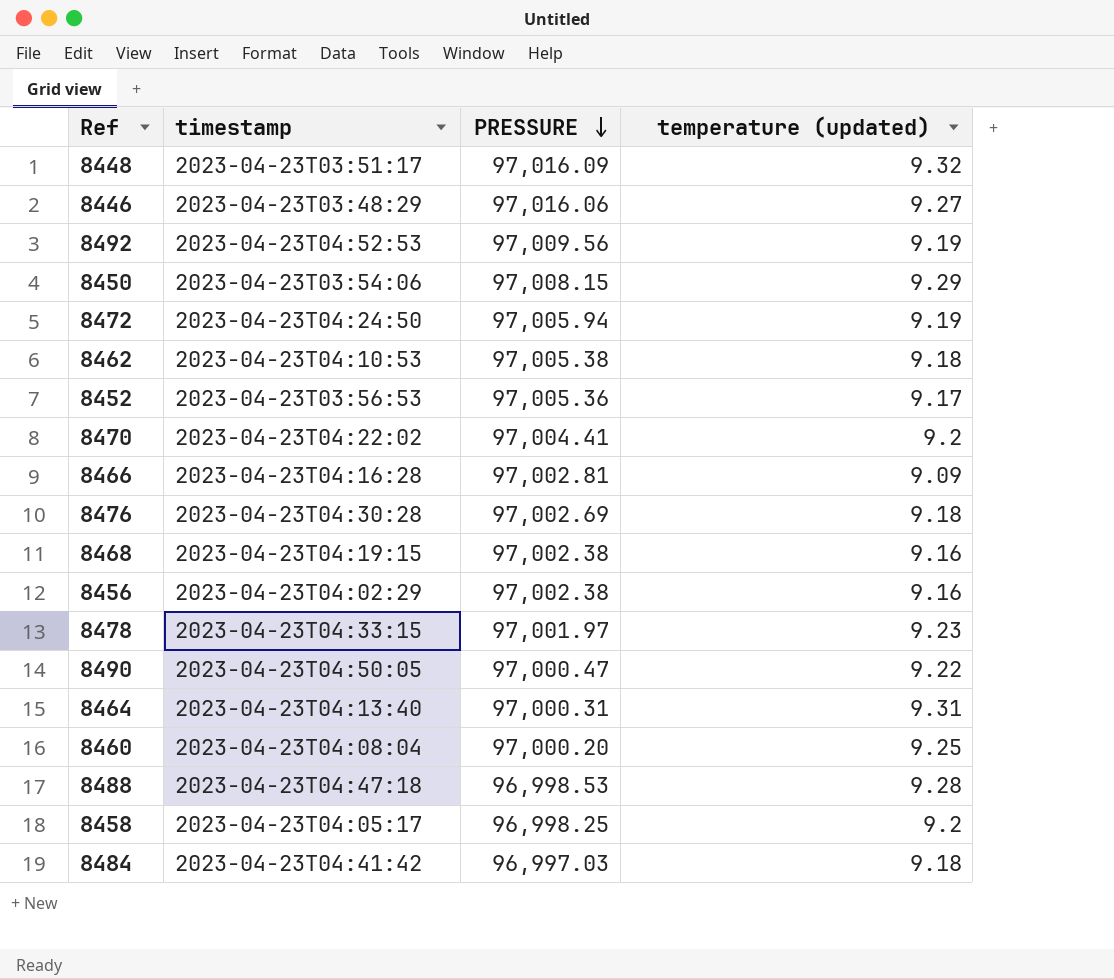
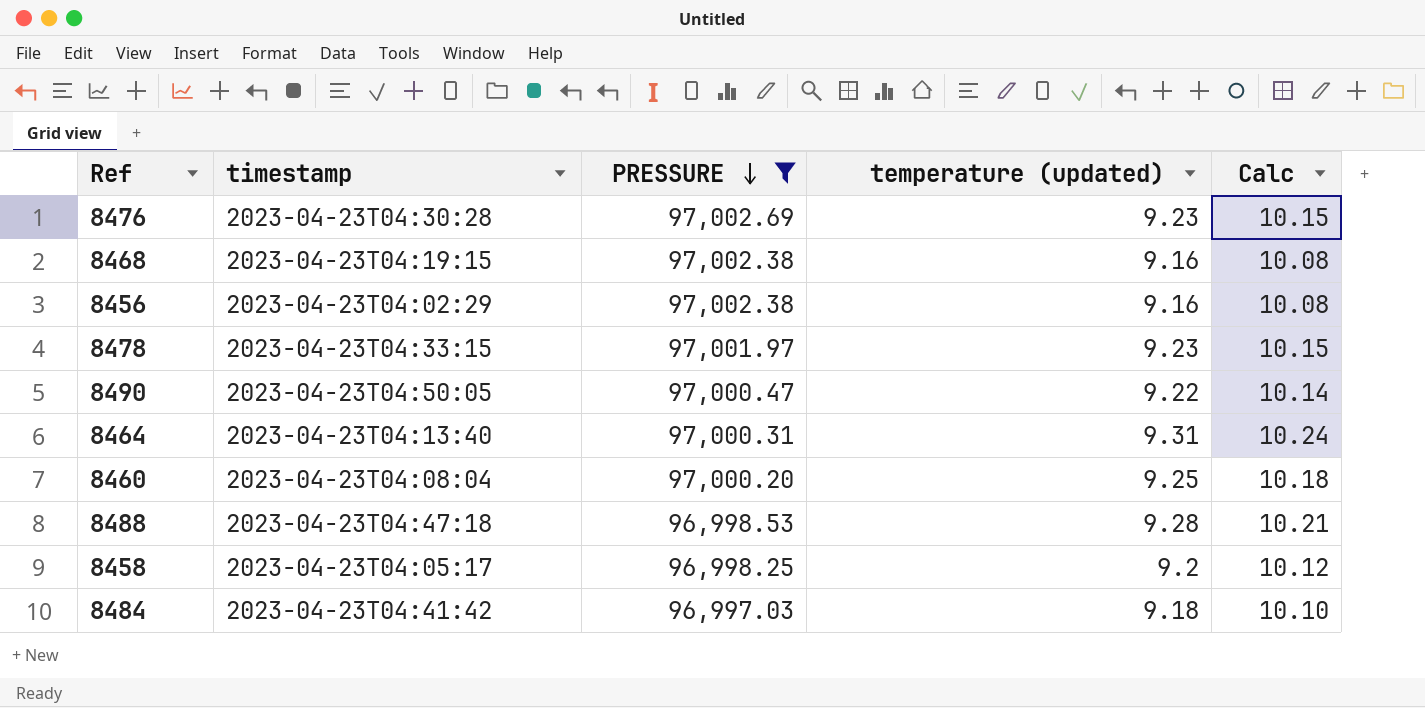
filter: none -> PRESSURE <= 97,002.69
column Calc | formula: none -> [temperature (updated)] * 1.1
8476 | temperature (updated): 9.18 -> 9.23

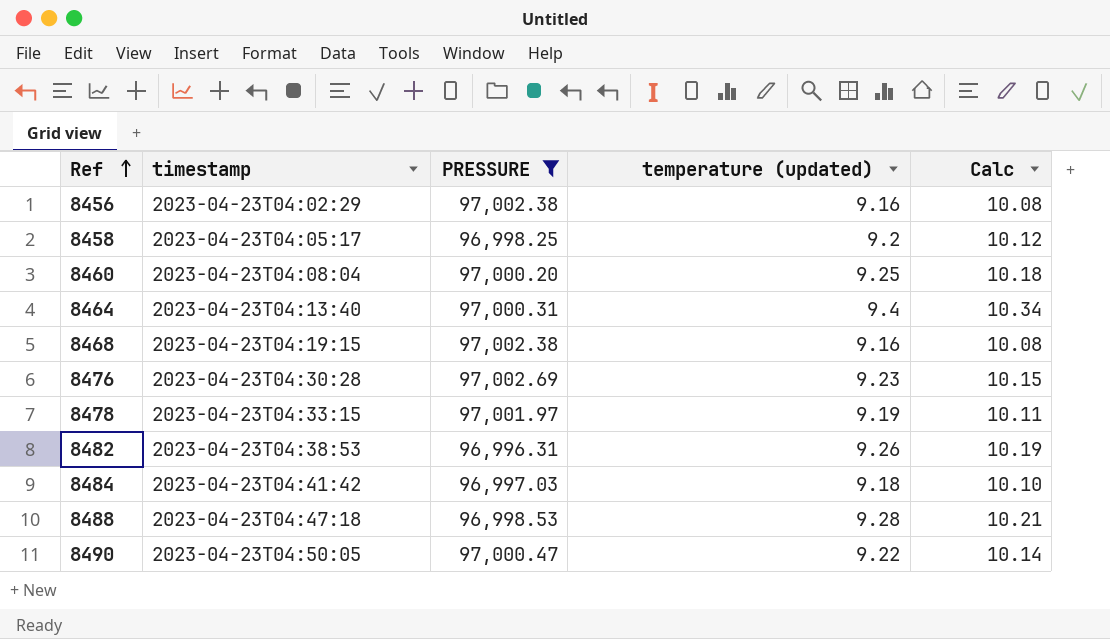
row order: PRESSURE descending -> Ref ascending
8464 | temperature (updated): 9.31 -> 9.4
8464 | Calc: 10.24 -> 10.34
8478 | temperature (updated): 9.23 -> 9.19
8478 | Calc: 10.15 -> 10.11
row 8482: none -> 2023-04-23T04:38:53 | 96,996.31 | 9.26 | 10.19

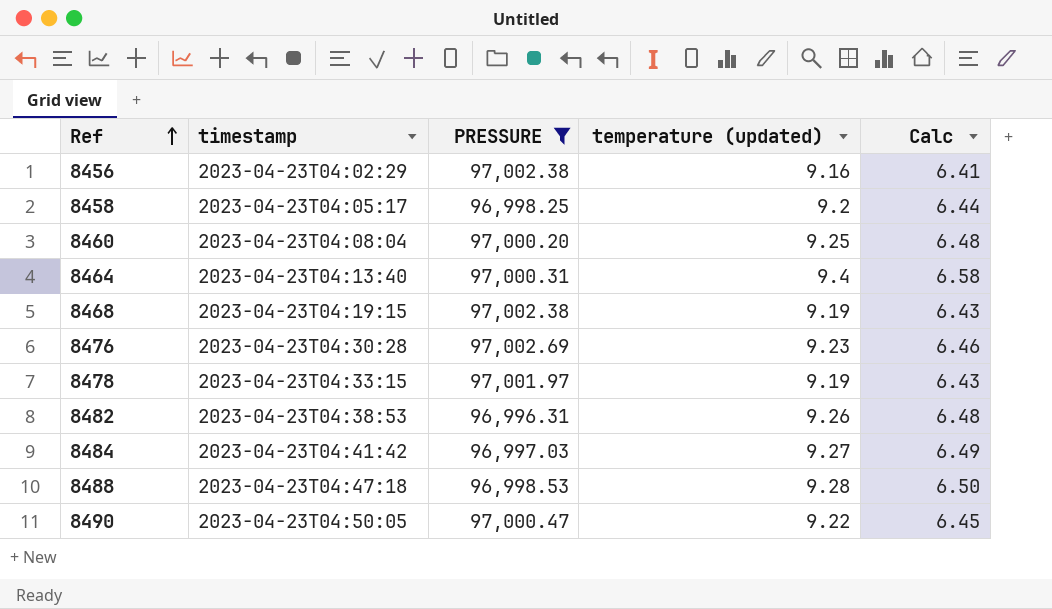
column Calc | formula: [temperature (updated)] * 1.1 -> [temperature (updated)] * 0.7
8468 | temperature (updated): 9.16 -> 9.19
8484 | temperature (updated): 9.18 -> 9.27

